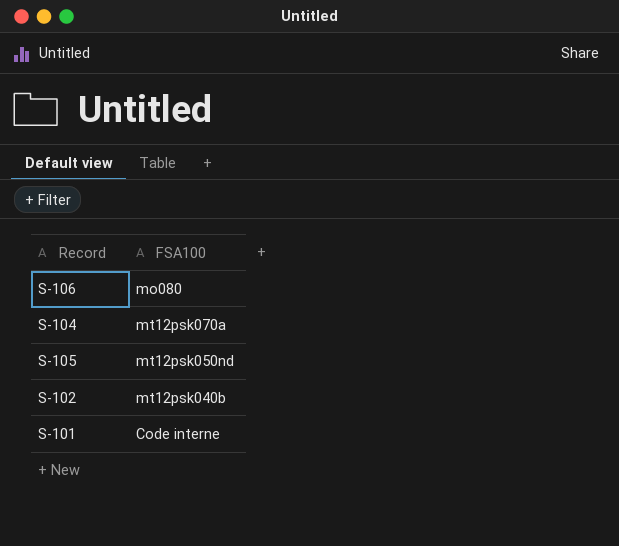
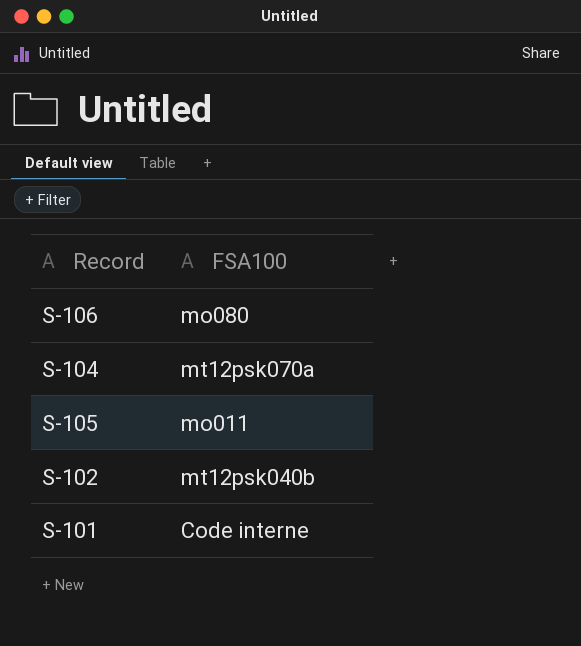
S-105 | FSA100: mt12psk050nd -> mo011

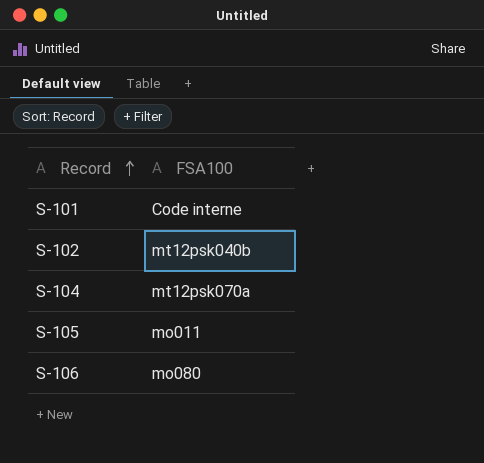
row order: none -> Record ascending

